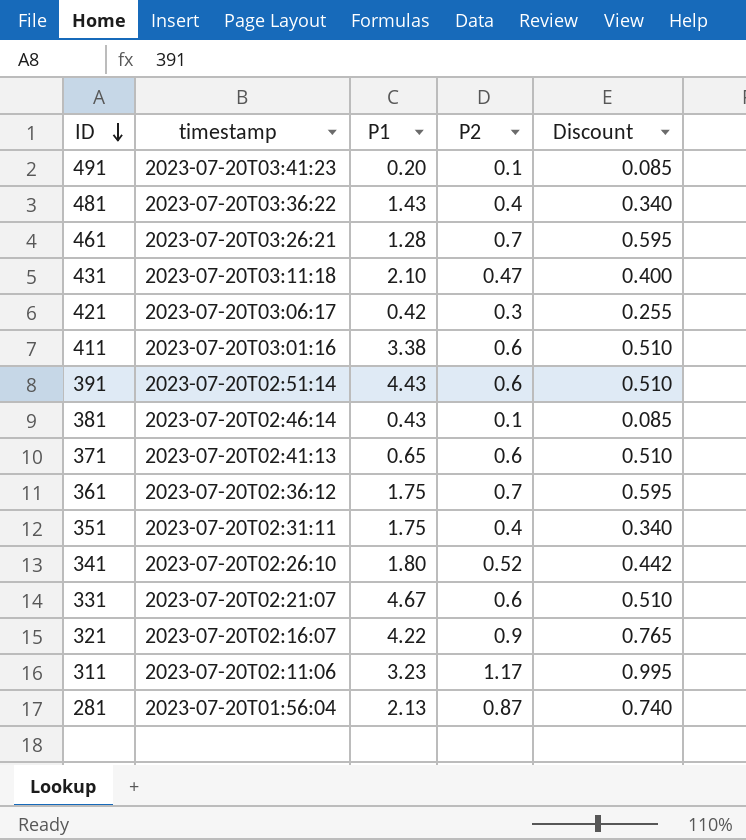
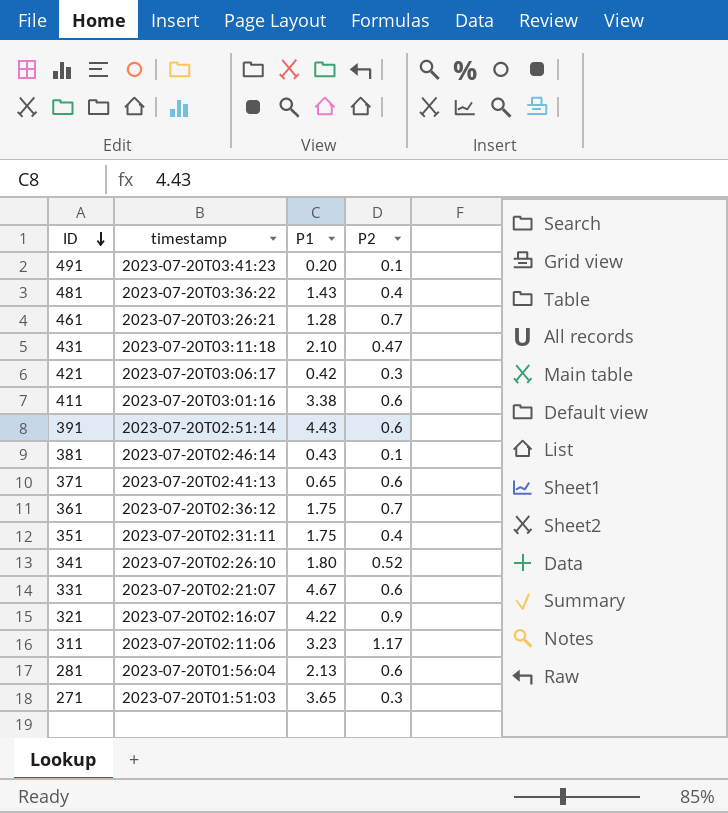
column Discount | formula: [P2] * 0.85 -> none
281 | P2: 0.87 -> 0.6
row 271: none -> 2023-07-20T01:51:03 | 3.65 | 0.3

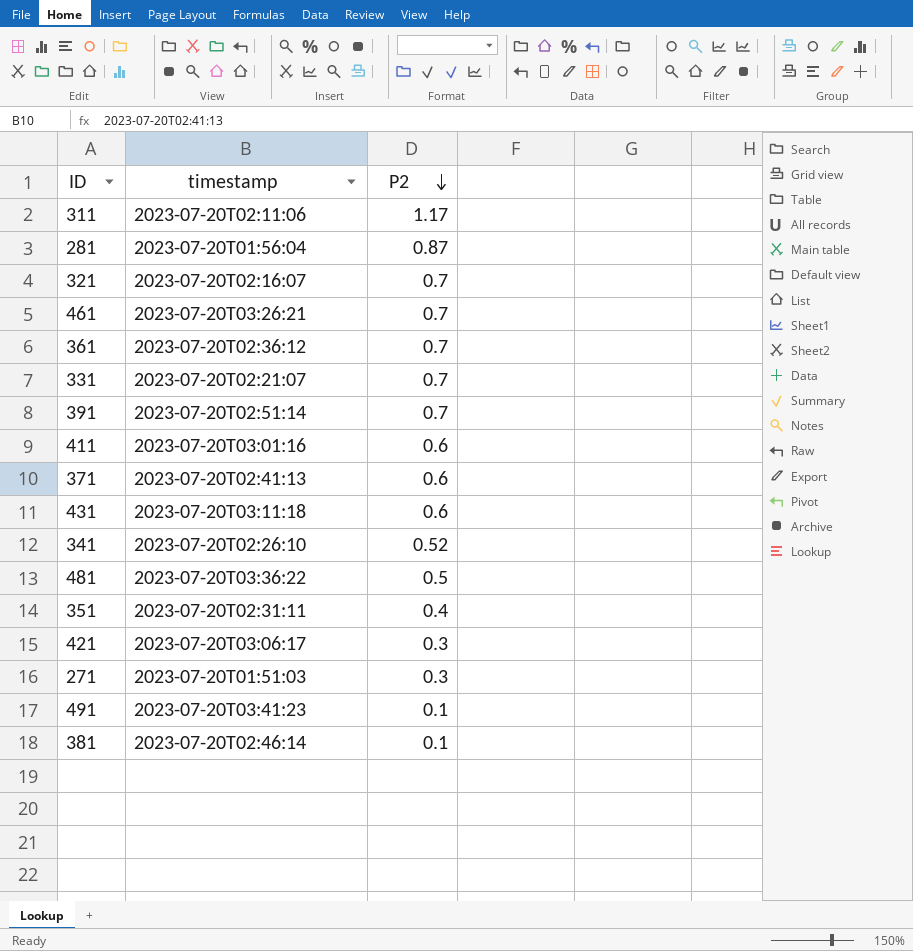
row order: ID descending -> P2 descending
column P1 | position: 3 -> none
281 | P2: 0.6 -> 0.87
321 | P2: 0.9 -> 0.7
331 | P2: 0.6 -> 0.7
391 | P2: 0.6 -> 0.7
431 | P2: 0.47 -> 0.6
481 | P2: 0.4 -> 0.5

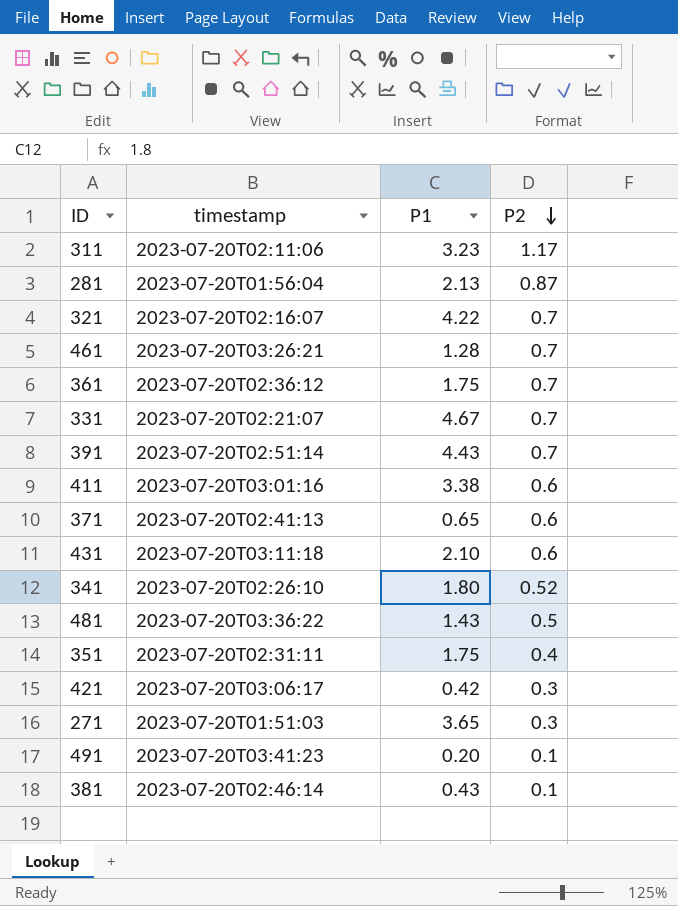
column P1 | position: none -> 3

